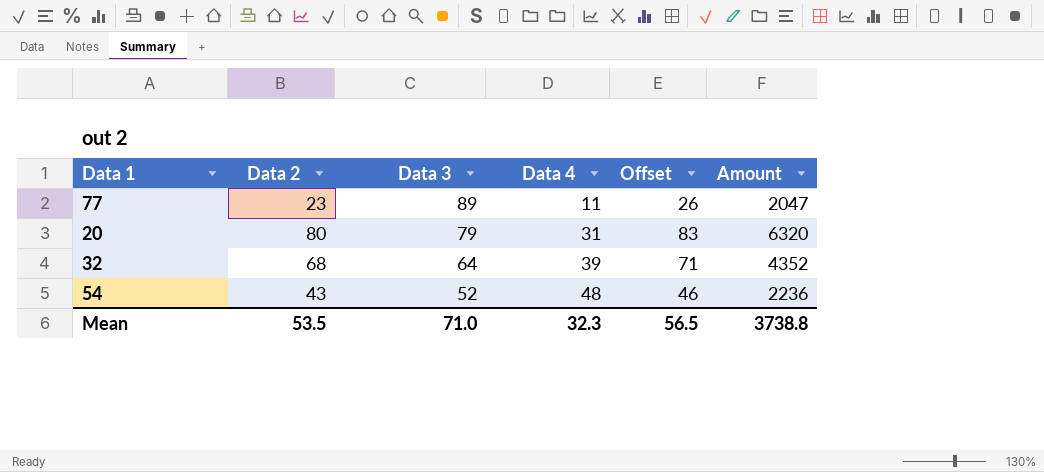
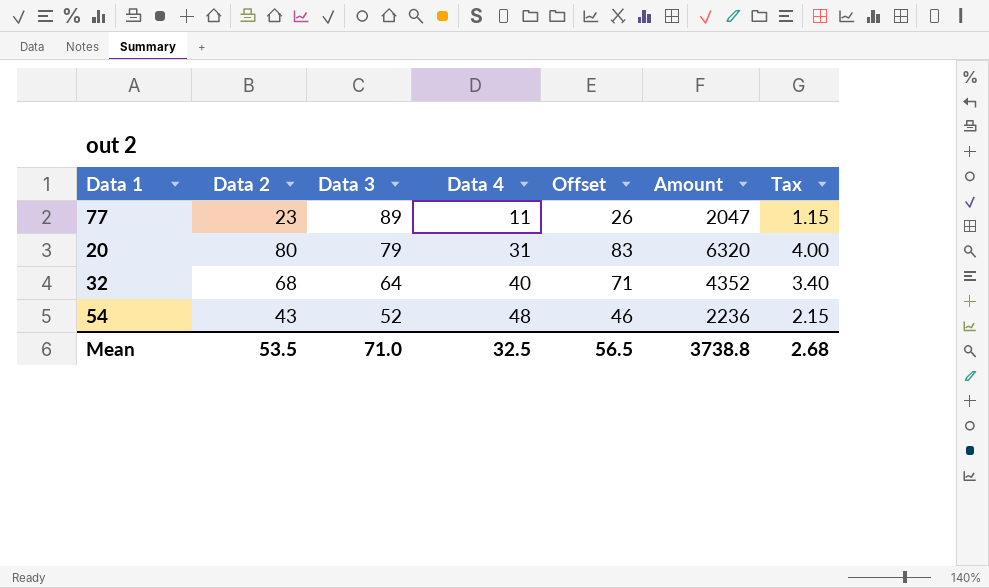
column Tax | formula: none -> [Data 2] * 0.05
32 | Data 4: 39 -> 40
Mean | Data 4: 32.3 -> 32.5

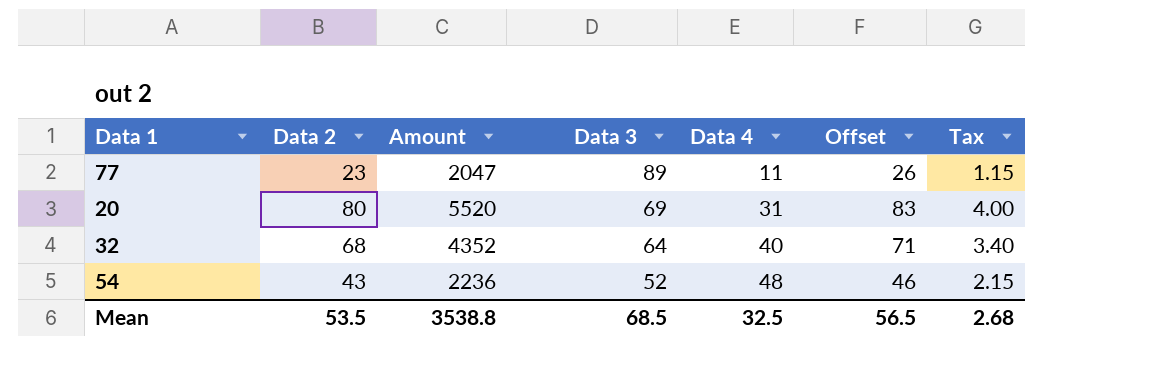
column Amount | position: 6 -> 3
20 | Amount: 6320 -> 5520
20 | Data 3: 79 -> 69
Mean | Amount: 3738.8 -> 3538.8
Mean | Data 3: 71.0 -> 68.5

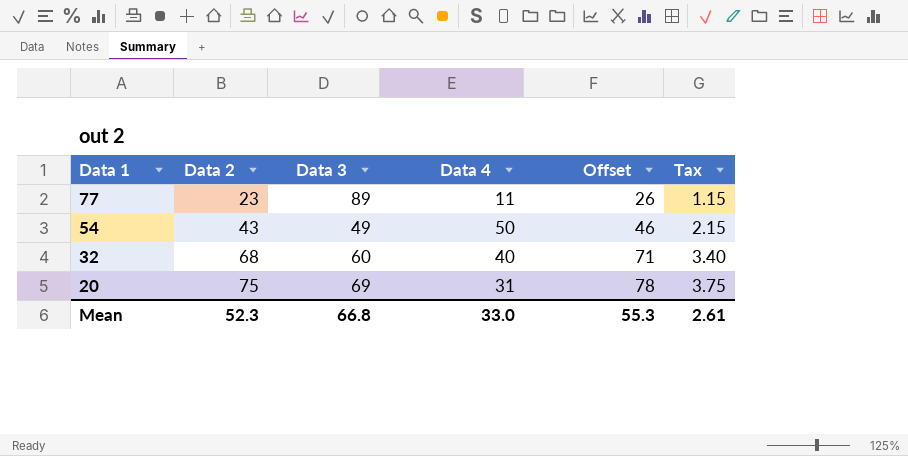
row order: Data 3 descending -> Data 1 descending
column Amount | formula: [Data 2] * [Data 3] -> none
54 | Data 3: 52 -> 49
54 | Data 4: 48 -> 50
32 | Data 3: 64 -> 60
20 | Data 2: 80 -> 75
20 | Offset: 83 -> 78
20 | Tax: 4.00 -> 3.75
Mean | Data 2: 53.5 -> 52.3
Mean | Data 3: 68.5 -> 66.8
Mean | Data 4: 32.5 -> 33.0
Mean | Offset: 56.5 -> 55.3
Mean | Tax: 2.68 -> 2.61

